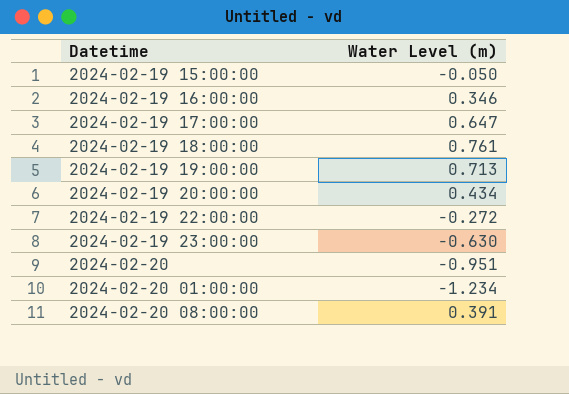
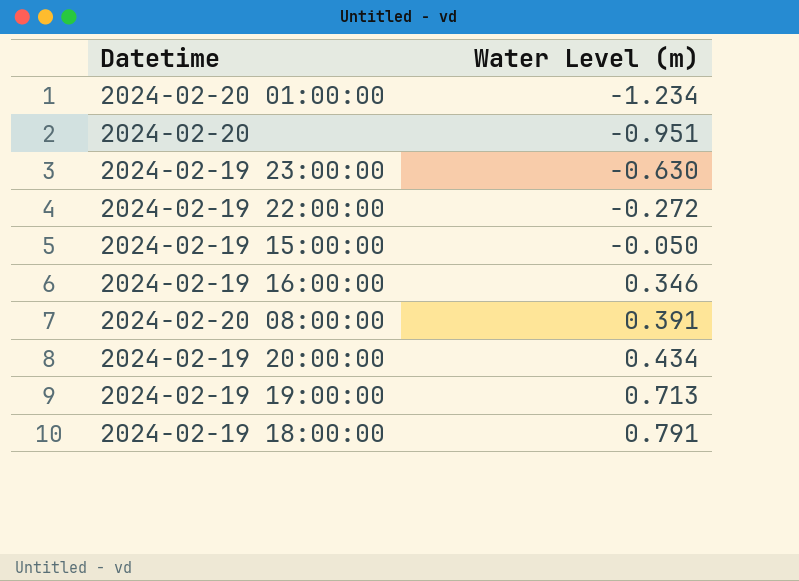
row order: Datetime ascending -> Water Level (m) ascending
row 2024-02-19 17:00:00: 0.647 -> none
2024-02-19 18:00:00 | Water Level (m): 0.761 -> 0.791

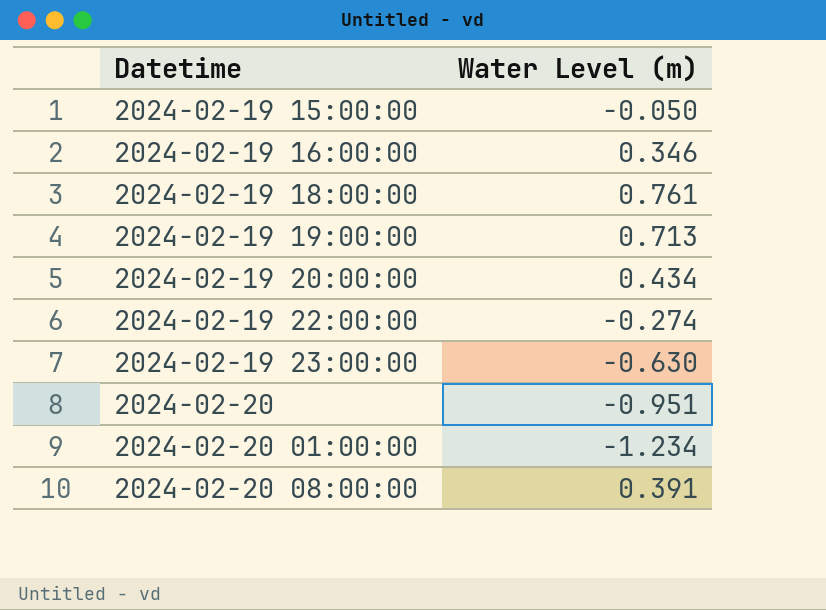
row order: Water Level (m) ascending -> Datetime ascending
2024-02-19 18:00:00 | Water Level (m): 0.791 -> 0.761
2024-02-19 22:00:00 | Water Level (m): -0.272 -> -0.274

